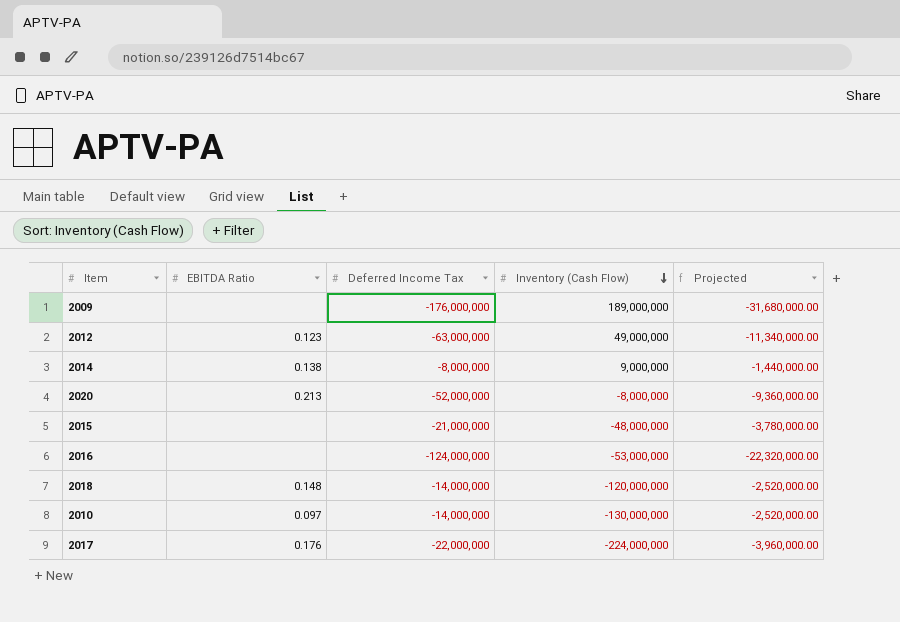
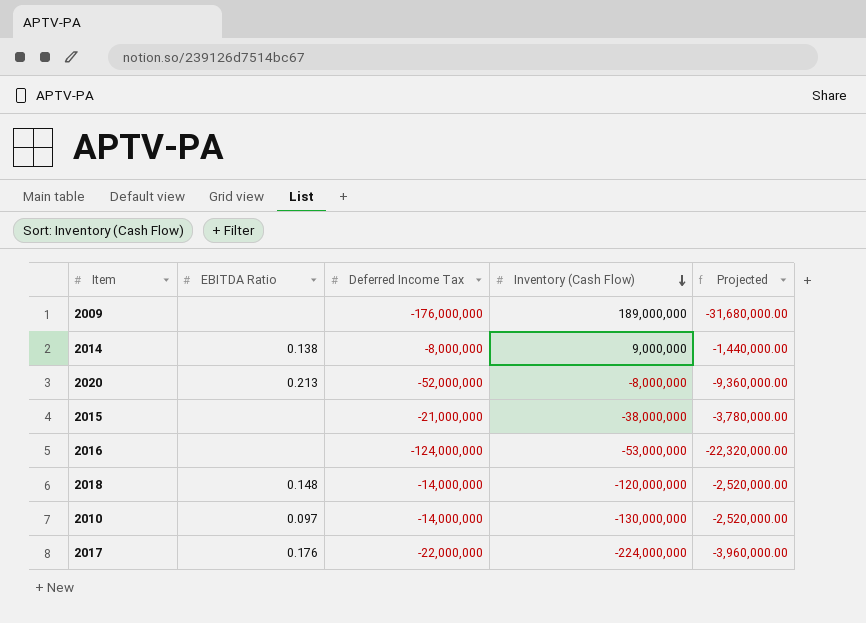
row 2012: 0.123 | -63,000,000 | 49,000,000 | -11,340,000.00 -> none
2015 | Inventory (Cash Flow): -48,000,000 -> -38,000,000

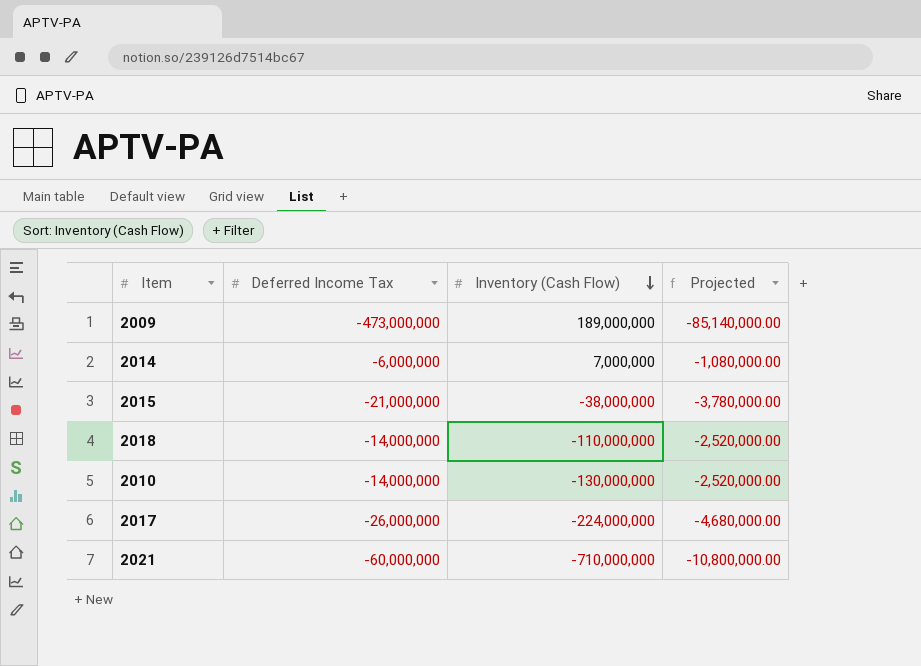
column EBITDA Ratio | position: 2 -> none
row 2020: 0.213 | -52,000,000 | -8,000,000 | -9,360,000.00 -> none
row 2016: none | -124,000,000 | -53,000,000 | -22,320,000.00 -> none
2009 | Deferred Income Tax: -176,000,000 -> -473,000,000
2009 | Projected: -31,680,000.00 -> -85,140,000.00
2014 | Deferred Income Tax: -8,000,000 -> -6,000,000
2014 | Inventory (Cash Flow): 9,000,000 -> 7,000,000
2014 | Projected: -1,440,000.00 -> -1,080,000.00
2018 | Inventory (Cash Flow): -120,000,000 -> -110,000,000
2017 | Deferred Income Tax: -22,000,000 -> -26,000,000
2017 | Projected: -3,960,000.00 -> -4,680,000.00
row 2021: none -> -60,000,000 | -710,000,000 | -10,800,000.00

